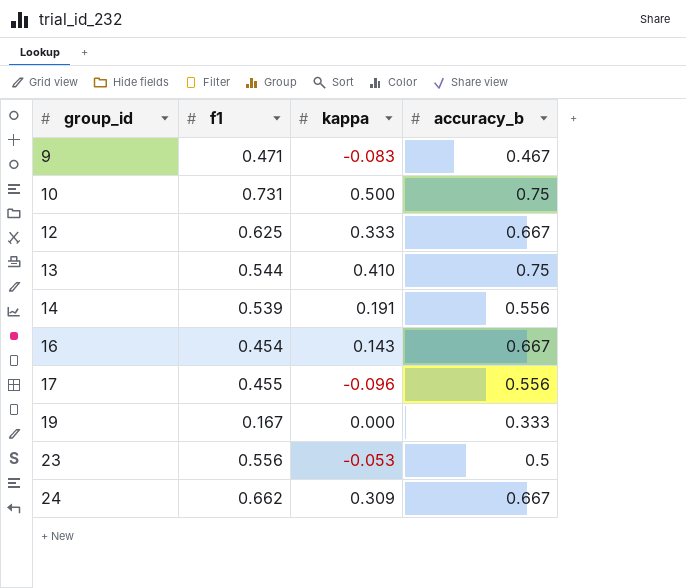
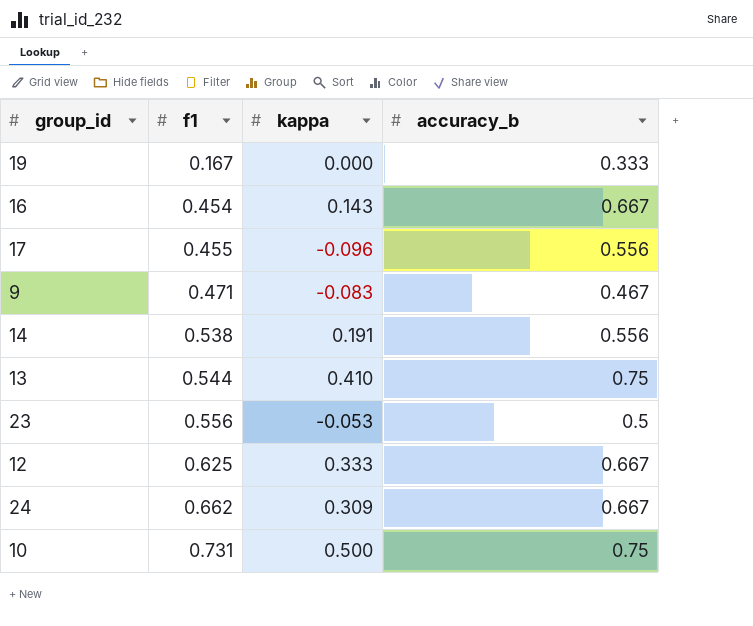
row order: group_id ascending -> f1 ascending
14 | f1: 0.539 -> 0.538

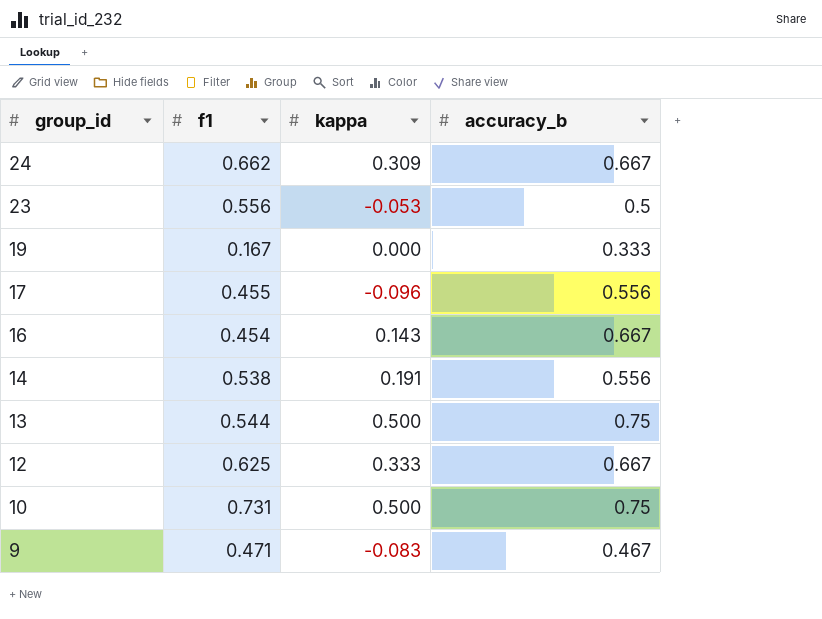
row order: f1 ascending -> group_id descending
13 | kappa: 0.410 -> 0.500

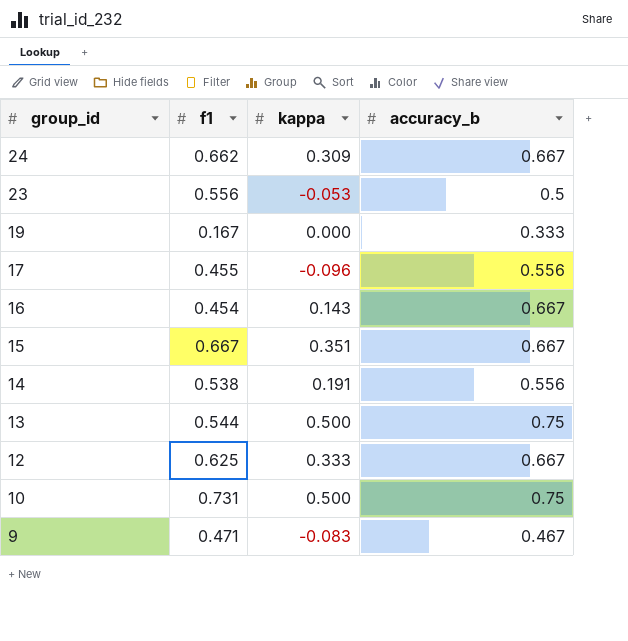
row 15: none -> 0.667 | 0.351 | 0.667

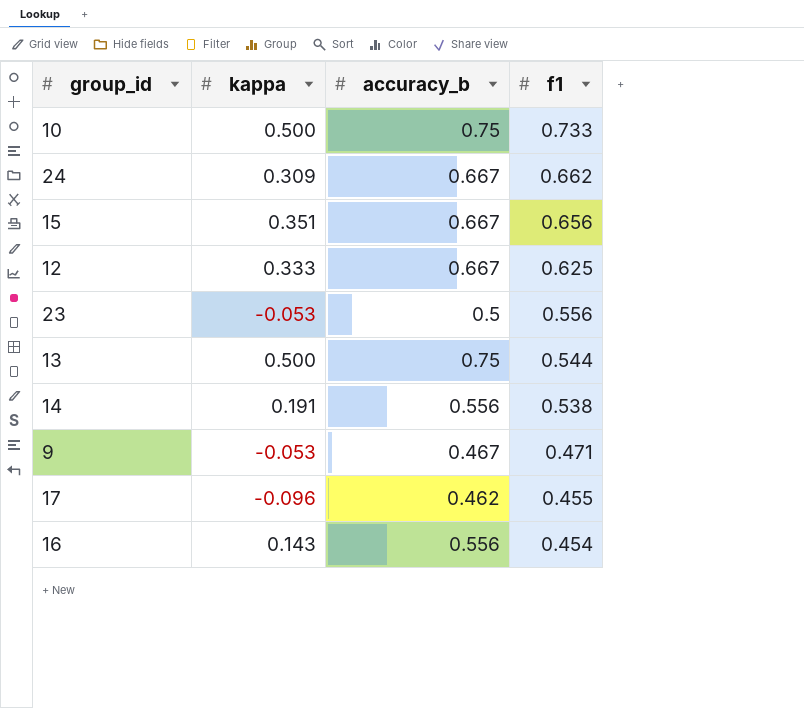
row order: group_id descending -> f1 descending
column f1 | position: 2 -> 4
row 19: 0.167 | 0.000 | 0.333 -> none
10 | f1: 0.731 -> 0.733
15 | f1: 0.667 -> 0.656
9 | kappa: -0.083 -> -0.053
17 | accuracy_b: 0.556 -> 0.462
16 | accuracy_b: 0.667 -> 0.556

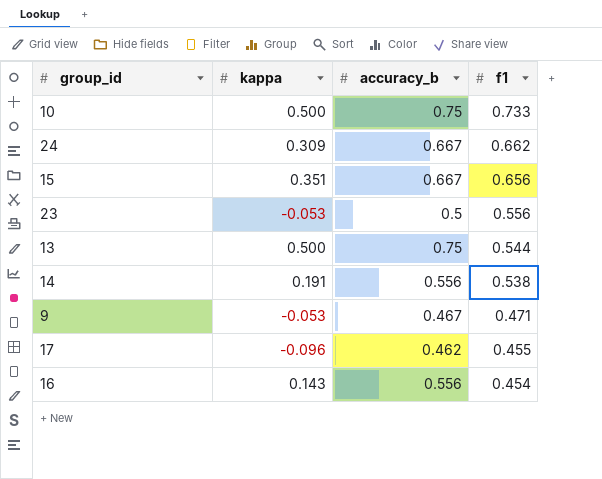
row 12: 0.333 | 0.667 | 0.625 -> none

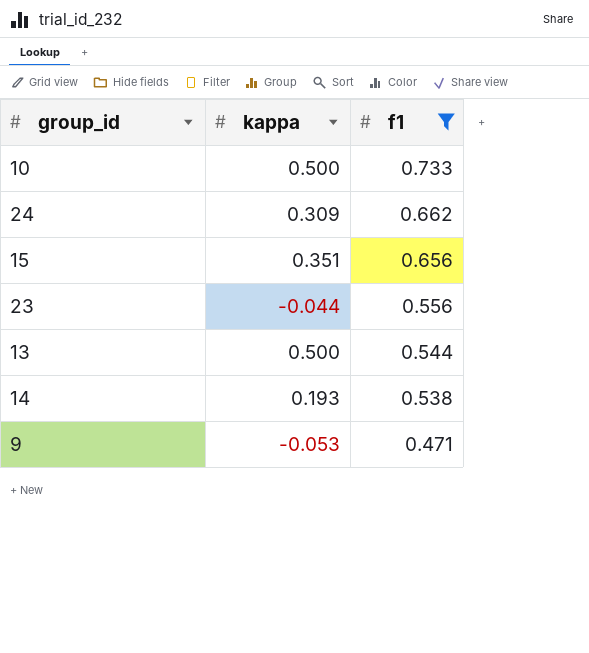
filter: none -> f1 >= 0.471
column accuracy_b | position: 3 -> none
23 | kappa: -0.053 -> -0.044
14 | kappa: 0.191 -> 0.193

